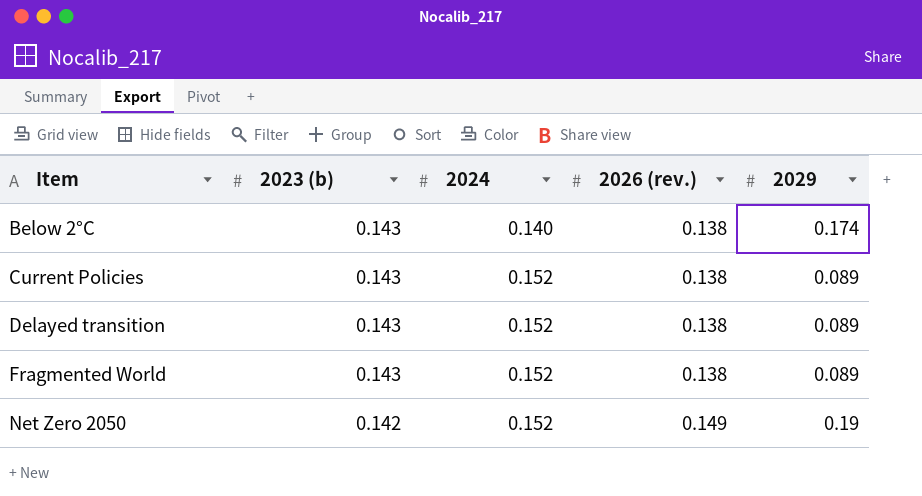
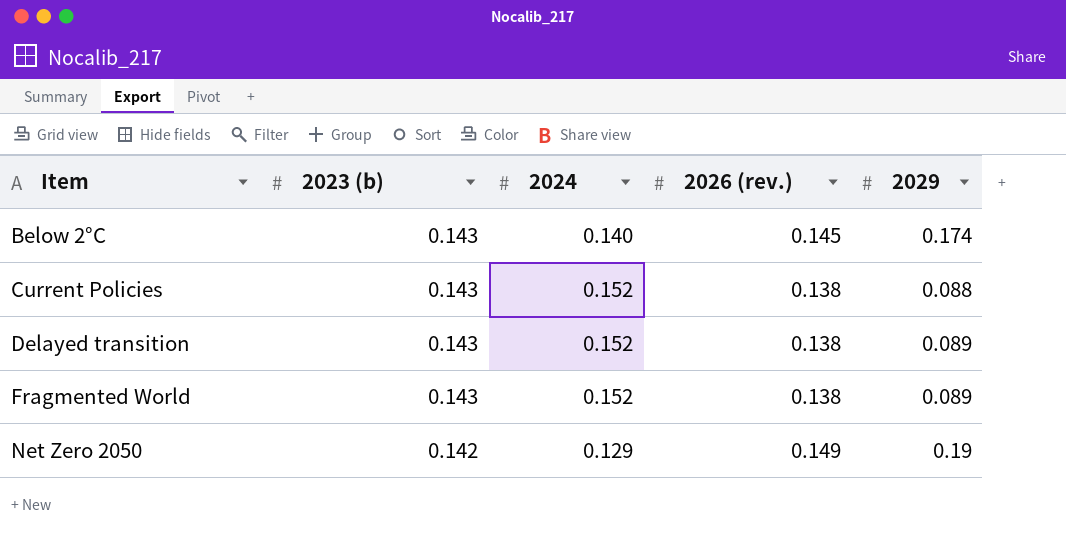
Below 2°C | 2026 (rev.): 0.138 -> 0.145
Current Policies | 2029: 0.089 -> 0.088
Net Zero 2050 | 2024: 0.152 -> 0.129

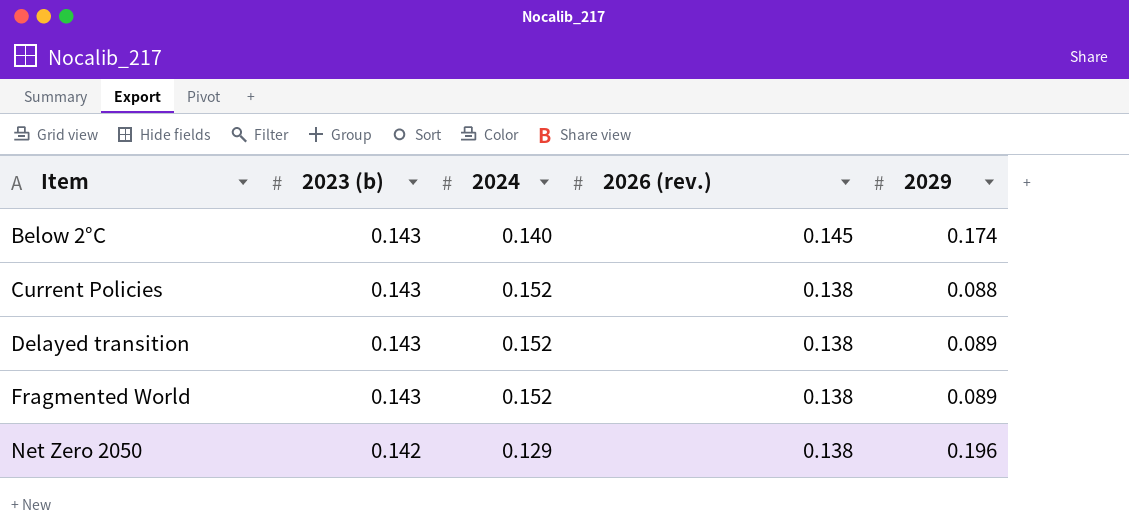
Net Zero 2050 | 2026 (rev.): 0.149 -> 0.138
Net Zero 2050 | 2029: 0.19 -> 0.196

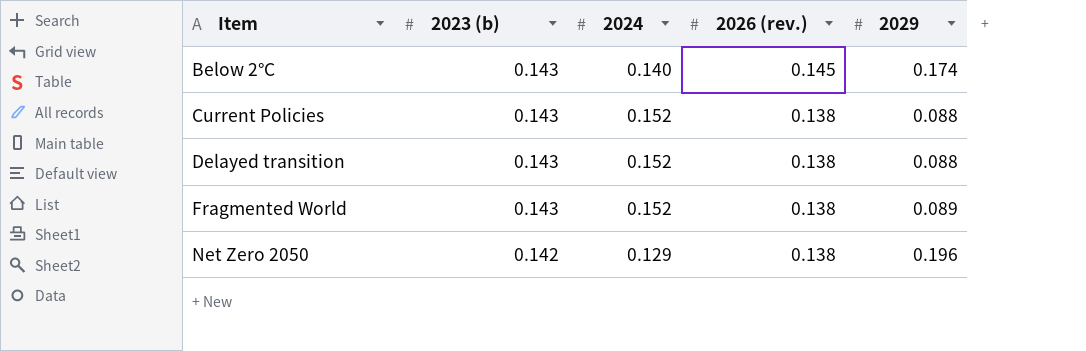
Delayed transition | 2029: 0.089 -> 0.088

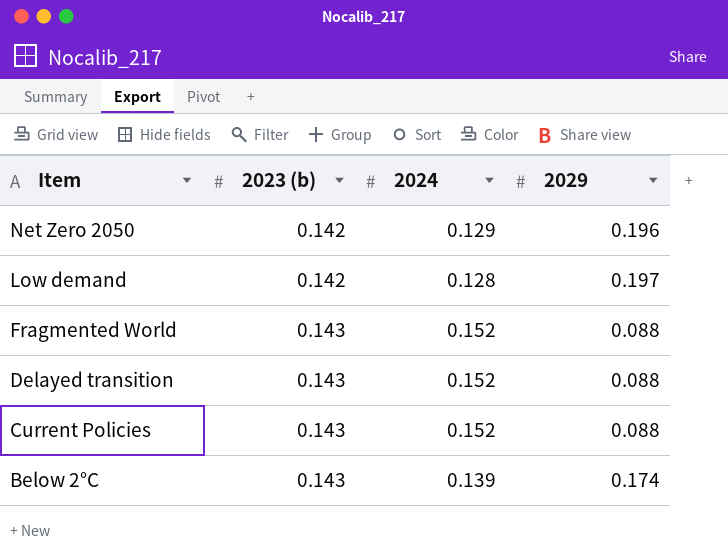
row order: Item ascending -> Item descending
column 2026 (rev.) | position: 4 -> none
row Low demand: none -> 0.142 | 0.128 | 0.197
Fragmented World | 2029: 0.089 -> 0.088
Below 2°C | 2024: 0.140 -> 0.139

